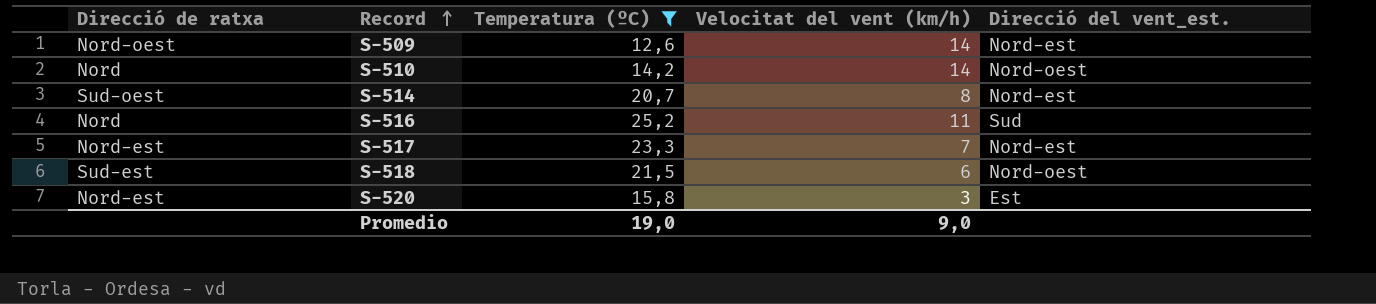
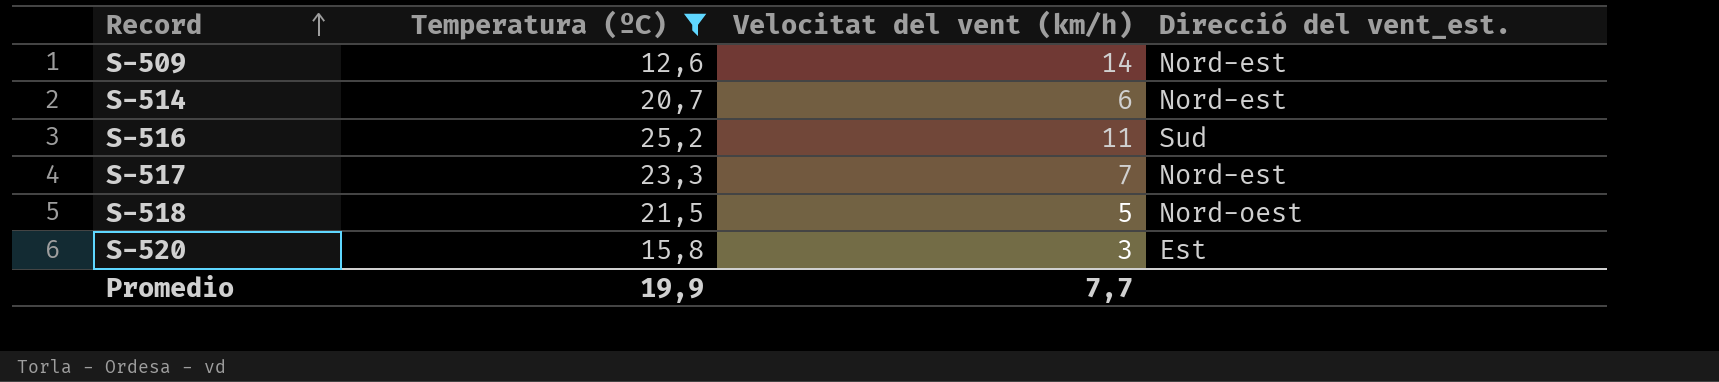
column Direcció de ratxa | position: 1 -> none
row S-510: Nord | 14,2 | 14 | Nord-oest -> none
S-514 | Velocitat del vent (km/h): 8 -> 6
S-518 | Velocitat del vent (km/h): 6 -> 5
Promedio | Temperatura (ºC): 19,0 -> 19,9
Promedio | Velocitat del vent (km/h): 9,0 -> 7,7

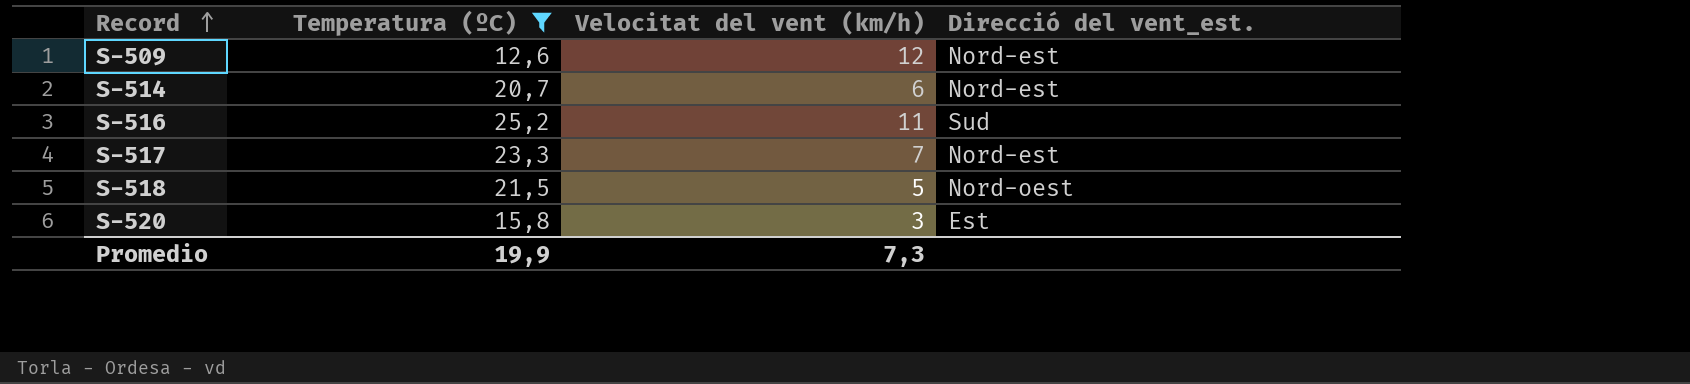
S-509 | Velocitat del vent (km/h): 14 -> 12
Promedio | Velocitat del vent (km/h): 7,7 -> 7,3

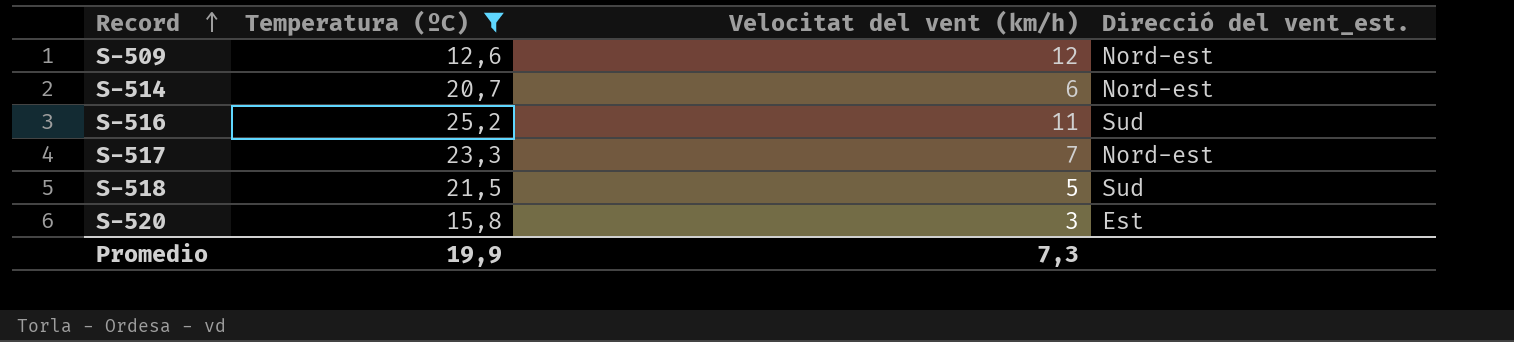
S-518 | Direcció del vent_est.: Nord-oest -> Sud

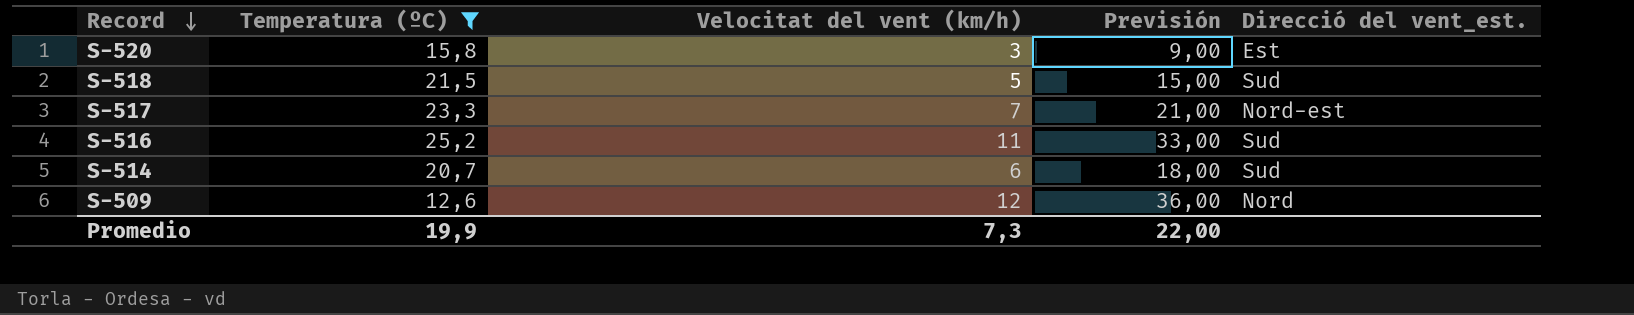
row order: Record ascending -> Record descending
column Previsión | formula: none -> [Velocitat del vent (km/h)] * 3
S-514 | Direcció del vent_est.: Nord-est -> Sud
S-509 | Direcció del vent_est.: Nord-est -> Nord

